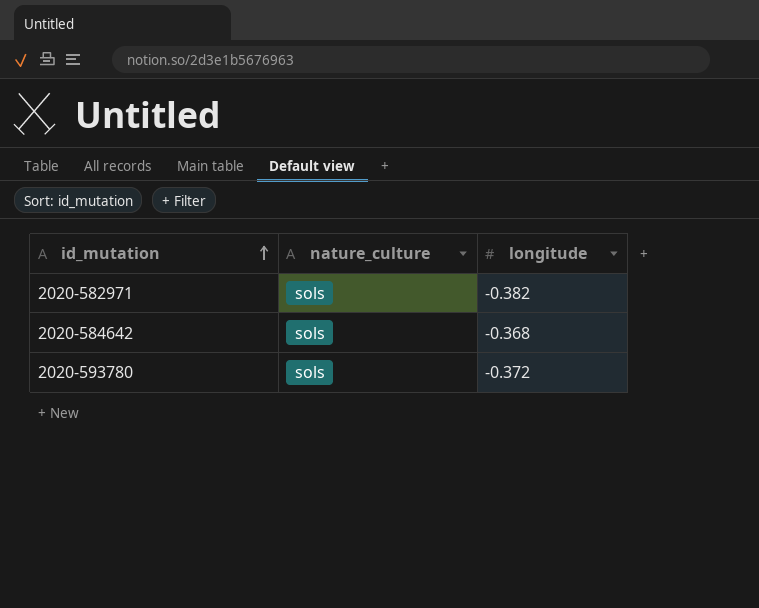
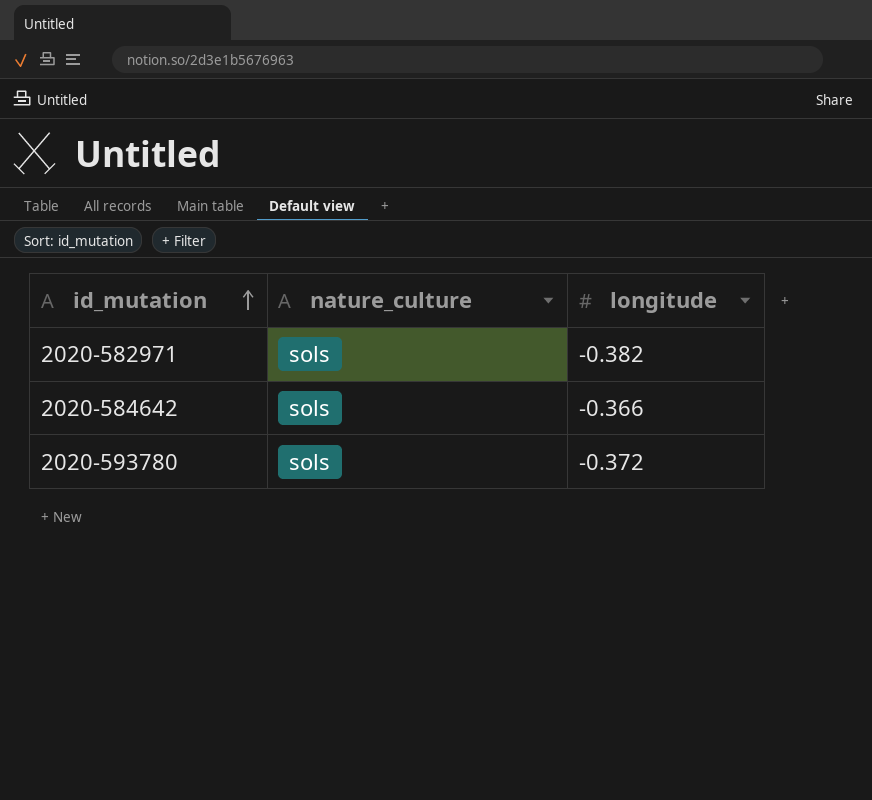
2020-584642 | longitude: -0.368 -> -0.366

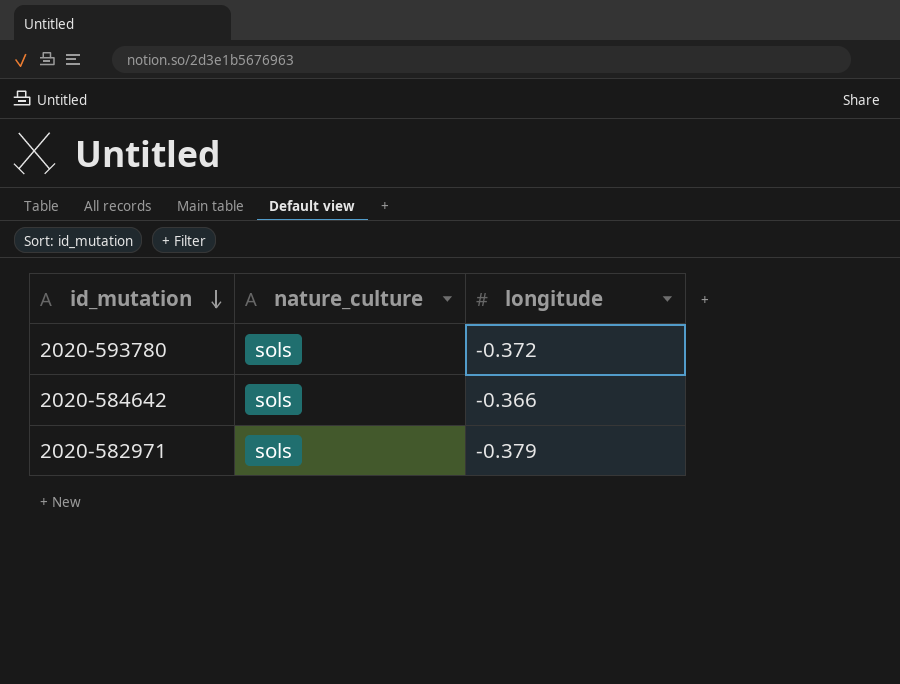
row order: id_mutation ascending -> id_mutation descending
2020-582971 | longitude: -0.382 -> -0.379

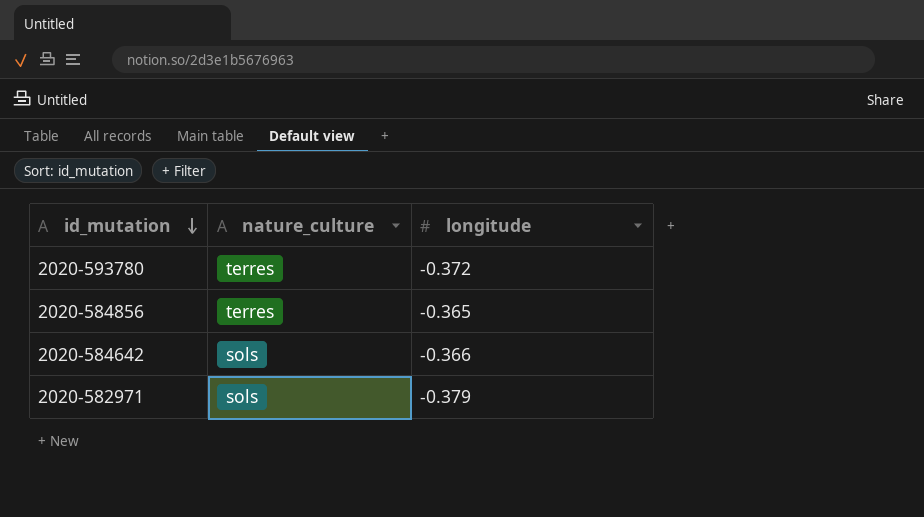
2020-593780 | nature_culture: sols -> terres
row 2020-584856: none -> terres | -0.365

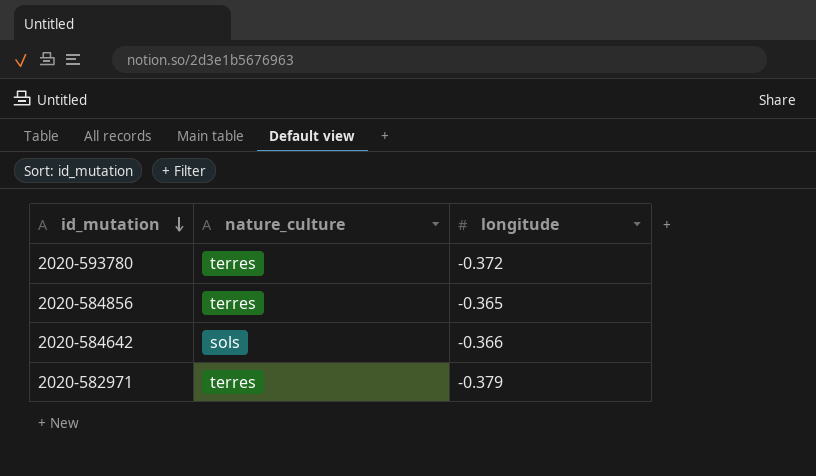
2020-582971 | nature_culture: sols -> terres

